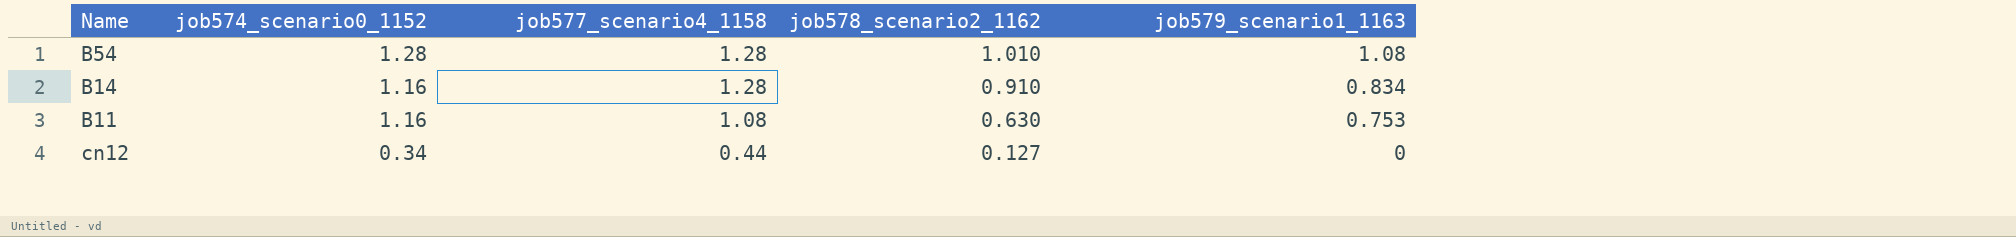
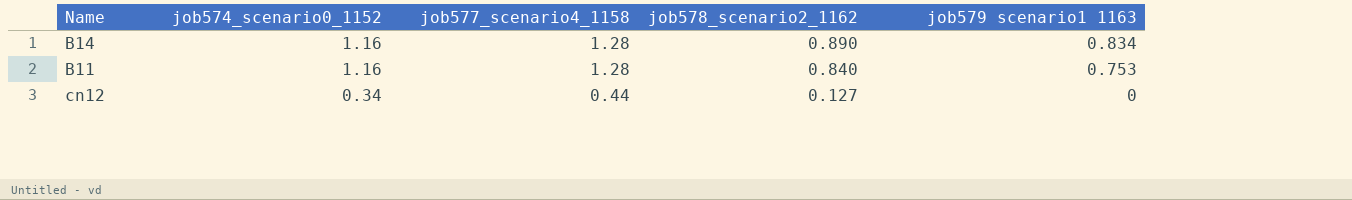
column name: job579_scenario1_1163 -> job579 scenario1 1163
row B54: 1.28 | 1.28 | 1.010 | 1.08 -> none
B14 | job578_scenario2_1162: 0.910 -> 0.890
B11 | job577_scenario4_1158: 1.08 -> 1.28
B11 | job578_scenario2_1162: 0.630 -> 0.840

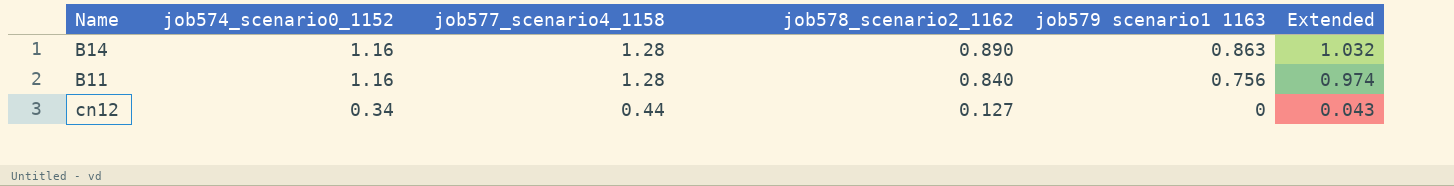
column Extended | formula: none -> [job574_scenario0_1152] * [job578_scenario2_1162]
B14 | job579 scenario1 1163: 0.834 -> 0.863
B11 | job579 scenario1 1163: 0.753 -> 0.756

